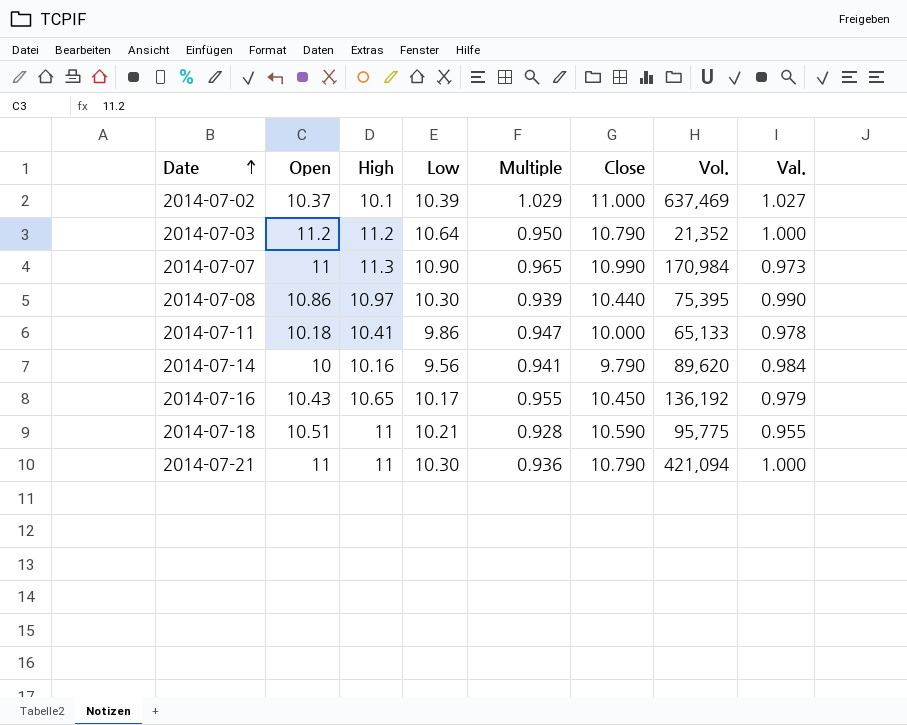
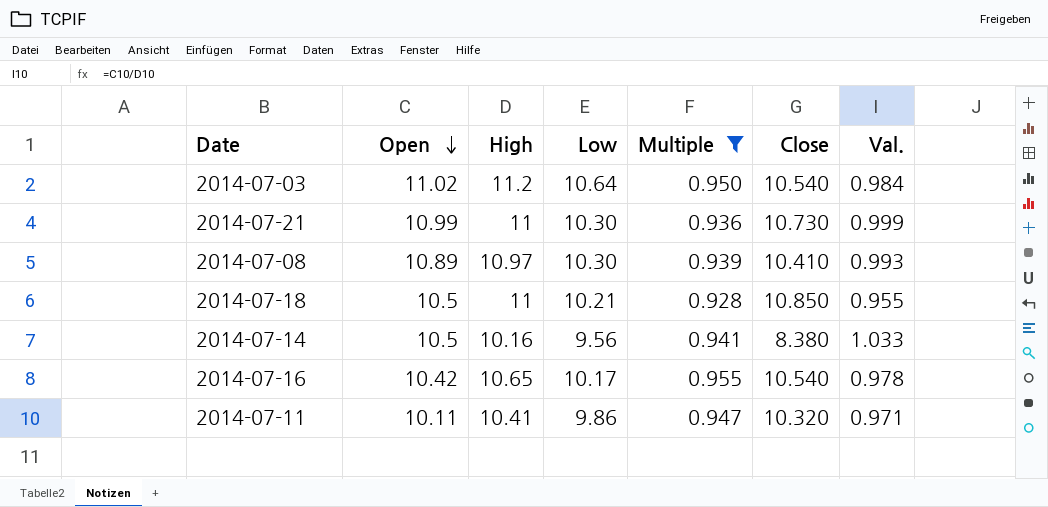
filter: none -> Multiple <= 0.955
row order: Date ascending -> Open descending
column Vol. | position: 7 -> none
2014-07-03 | Open: 11.2 -> 11.02
2014-07-03 | Close: 10.790 -> 10.540
2014-07-03 | Val.: 1.000 -> 0.984
2014-07-21 | Open: 11 -> 10.99
2014-07-21 | Close: 10.790 -> 10.730
2014-07-21 | Val.: 1.000 -> 0.999
2014-07-08 | Open: 10.86 -> 10.89
2014-07-08 | Close: 10.440 -> 10.410
2014-07-08 | Val.: 0.990 -> 0.993
2014-07-18 | Open: 10.51 -> 10.5
2014-07-18 | Close: 10.590 -> 10.850
2014-07-14 | Open: 10 -> 10.5
2014-07-14 | Close: 9.790 -> 8.380
2014-07-14 | Val.: 0.984 -> 1.033
2014-07-16 | Open: 10.43 -> 10.42
2014-07-16 | Close: 10.450 -> 10.540
2014-07-16 | Val.: 0.979 -> 0.978
2014-07-11 | Open: 10.18 -> 10.11
2014-07-11 | Close: 10.000 -> 10.320
2014-07-11 | Val.: 0.978 -> 0.971

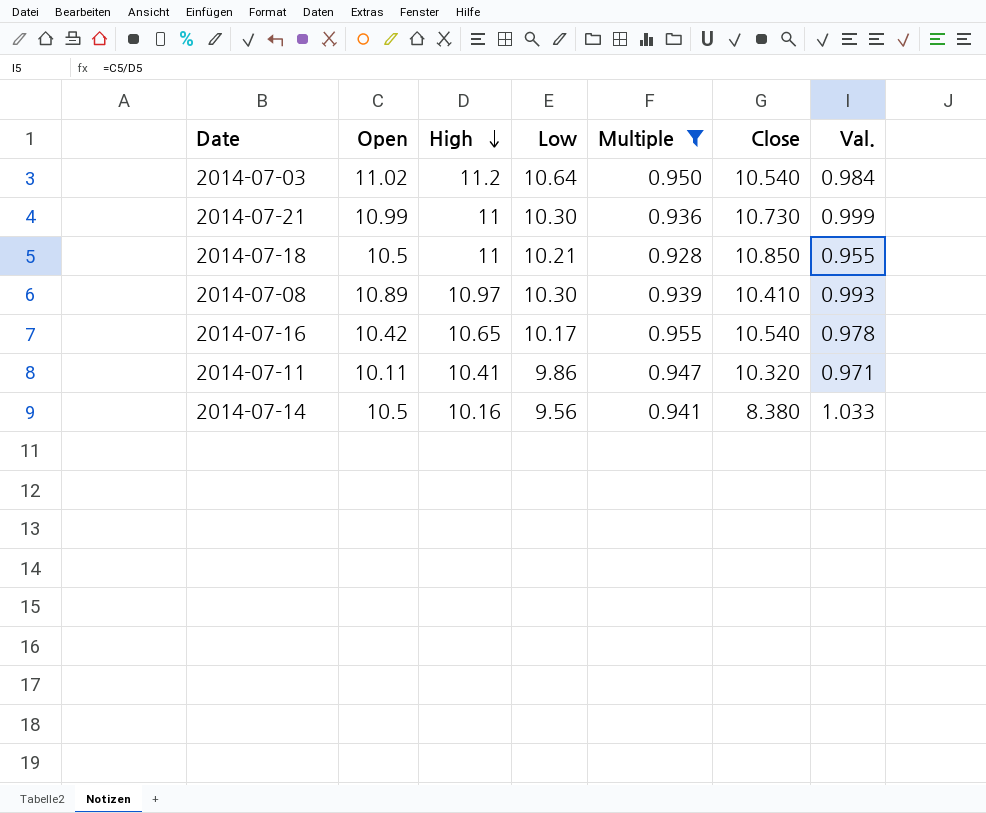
row order: Open descending -> High descending

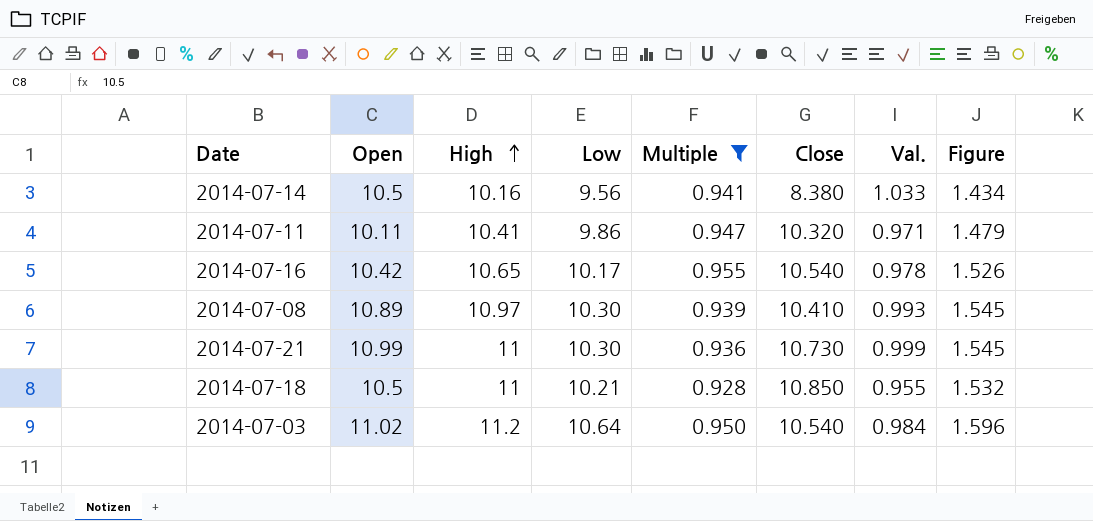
row order: High descending -> High ascending
column Figure | formula: none -> [Low] * 0.15

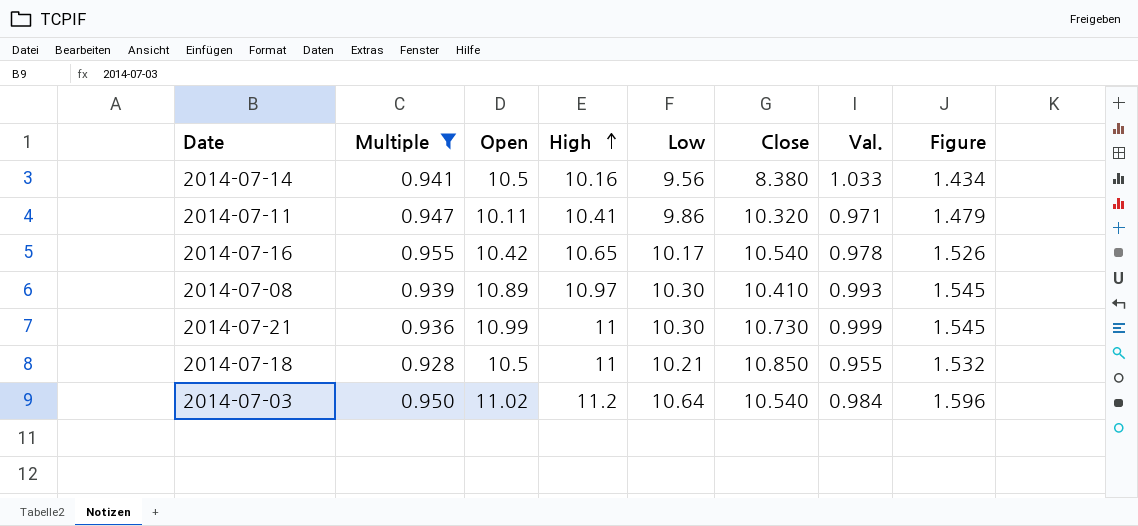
column Multiple | position: 5 -> 2

